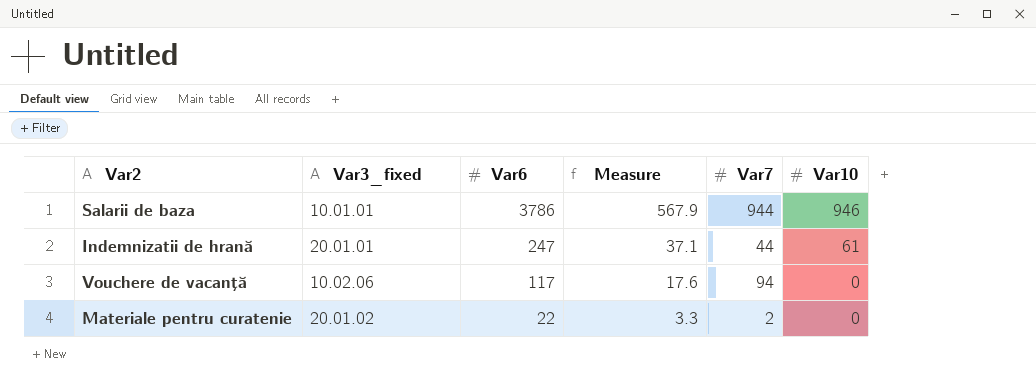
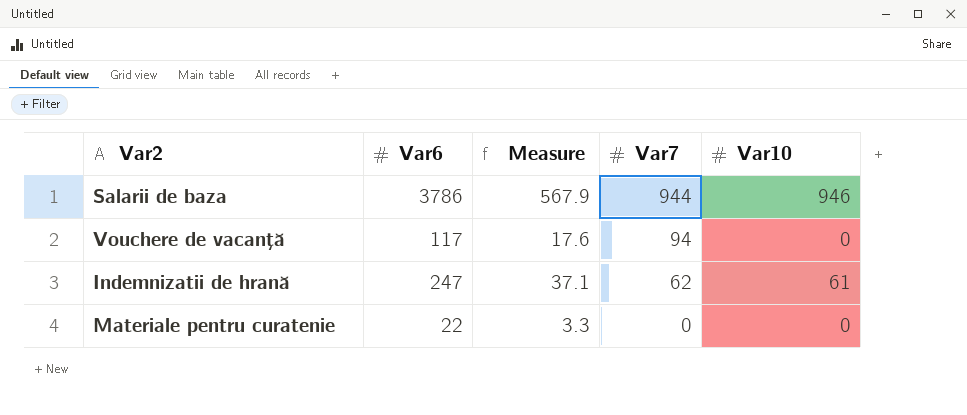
row order: Var6 descending -> Var7 descending
column Var3_fixed | position: 2 -> none
Indemnizatii de hrană | Var7: 44 -> 62
Materiale pentru curatenie | Var7: 2 -> 0

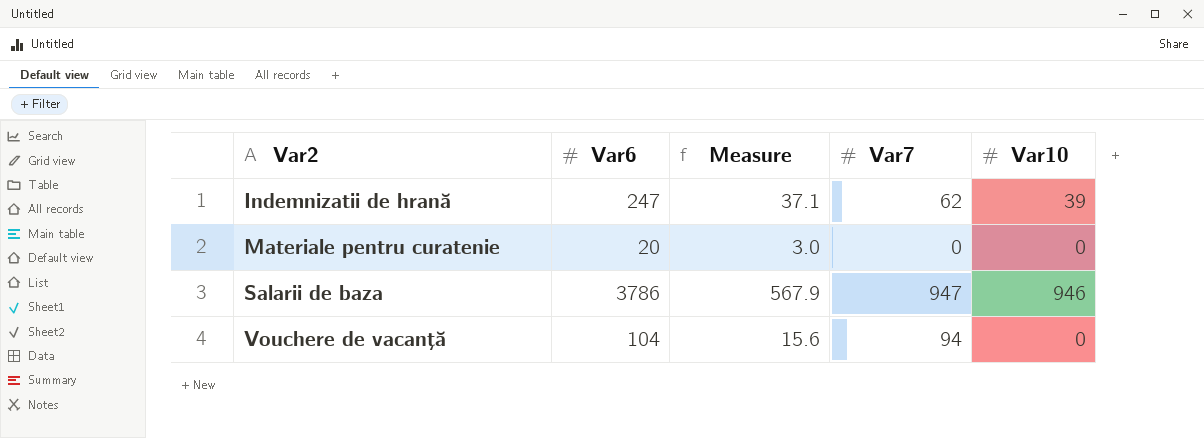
row order: Var7 descending -> Var2 ascending
Indemnizatii de hrană | Var10: 61 -> 39
Materiale pentru curatenie | Var6: 22 -> 20
Materiale pentru curatenie | Measure: 3.3 -> 3.0
Salarii de baza | Var7: 944 -> 947
Vouchere de vacanţă | Var6: 117 -> 104
Vouchere de vacanţă | Measure: 17.6 -> 15.6

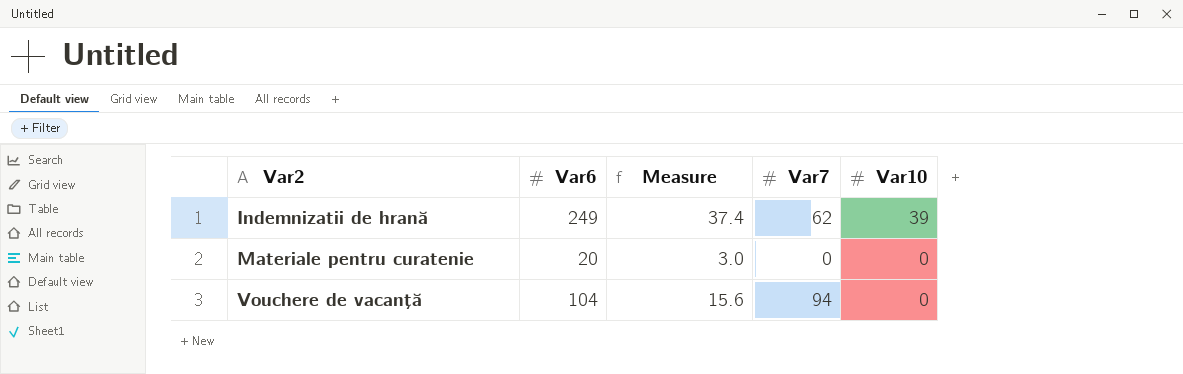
row Salarii de baza: 3786 | 567.9 | 947 | 946 -> none
Indemnizatii de hrană | Var6: 247 -> 249
Indemnizatii de hrană | Measure: 37.1 -> 37.4

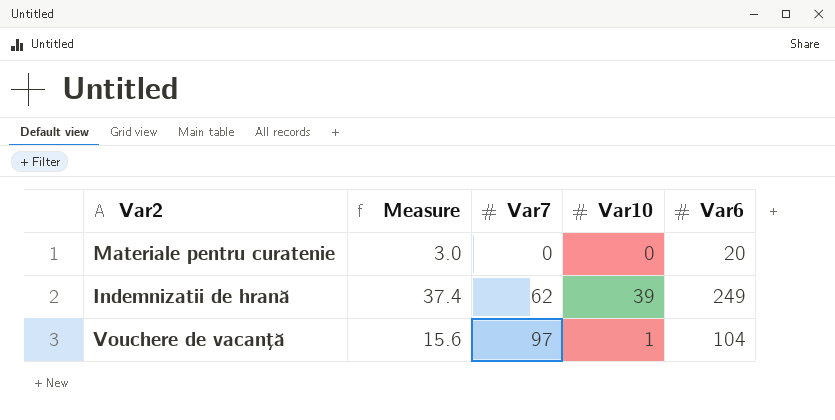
row order: Var2 ascending -> Var7 ascending
column Var6 | position: 2 -> 5
Vouchere de vacanţă | Var7: 94 -> 97
Vouchere de vacanţă | Var10: 0 -> 1

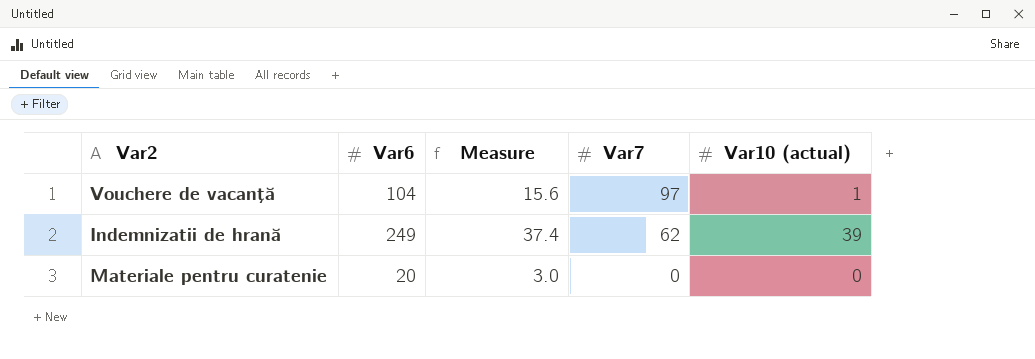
row order: Var7 ascending -> Var7 descending
column Var6 | position: 5 -> 2
column name: Var10 -> Var10 (actual)

